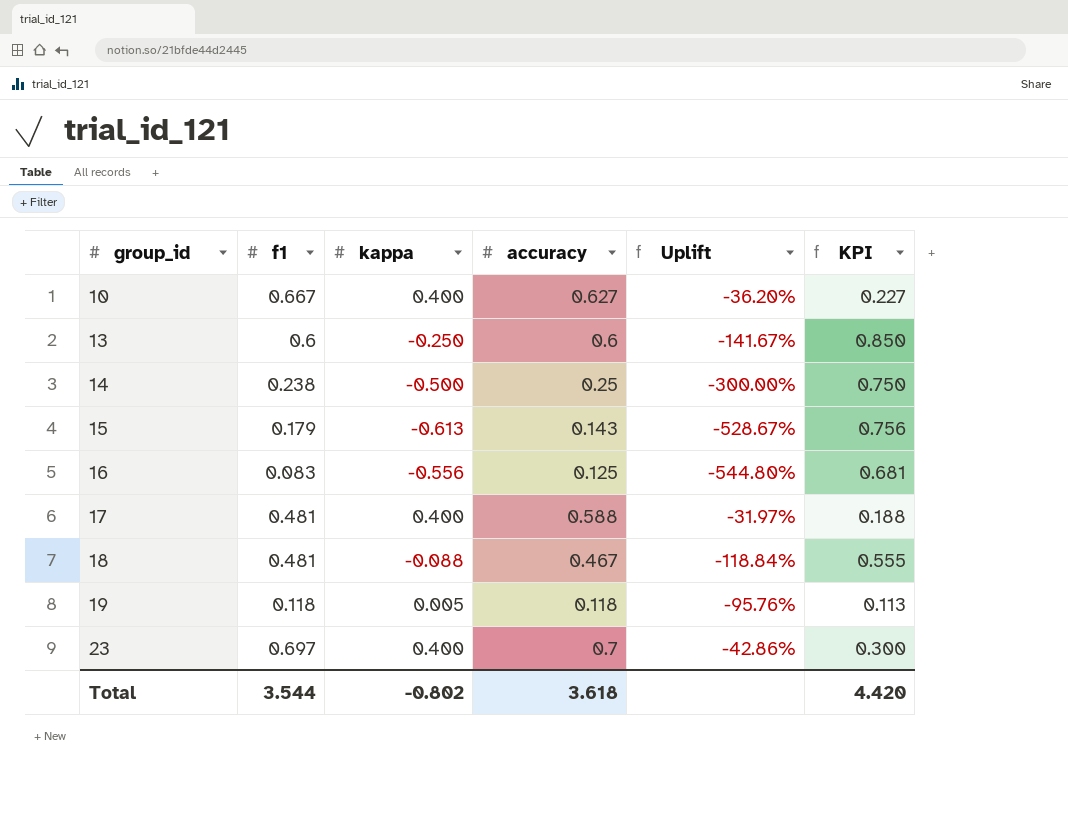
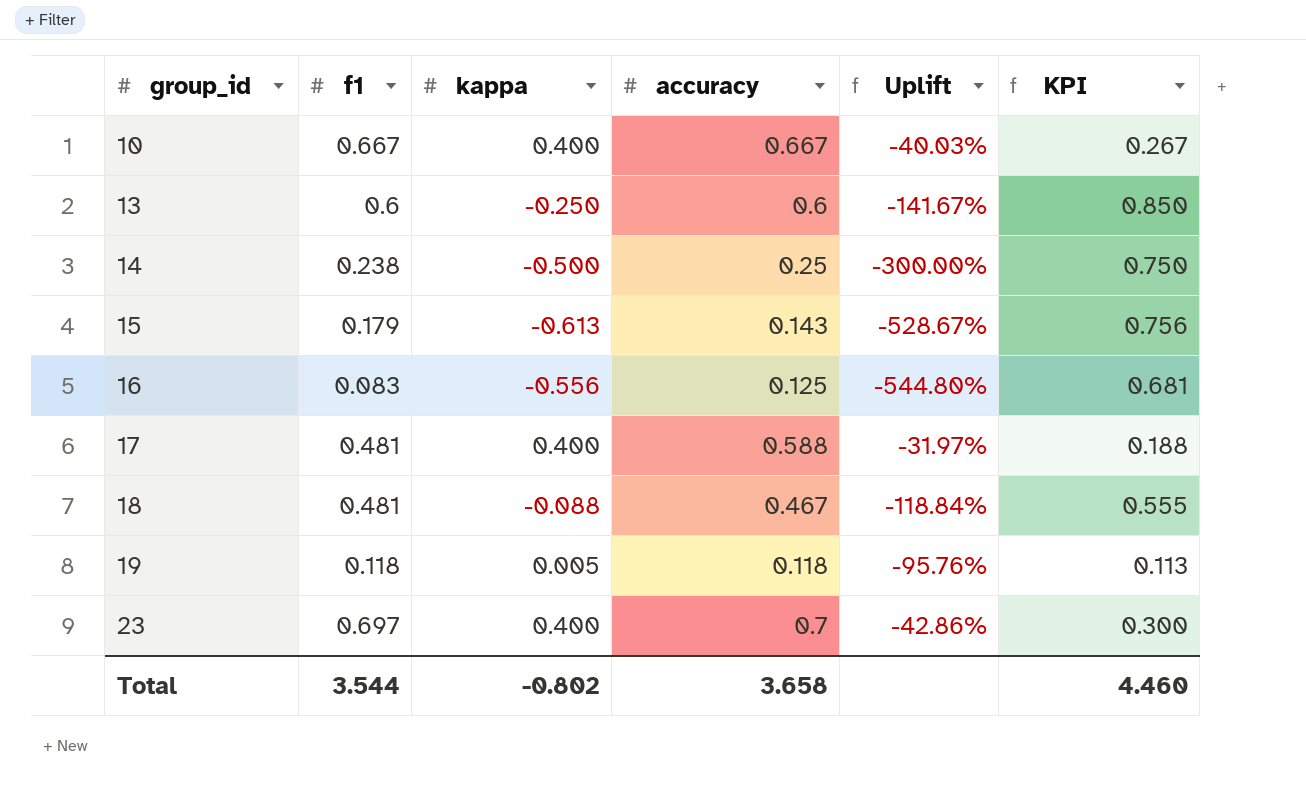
10 | accuracy: 0.627 -> 0.667
10 | Uplift: -36.20% -> -40.03%
10 | KPI: 0.227 -> 0.267
Total | accuracy: 3.618 -> 3.658
Total | KPI: 4.420 -> 4.460

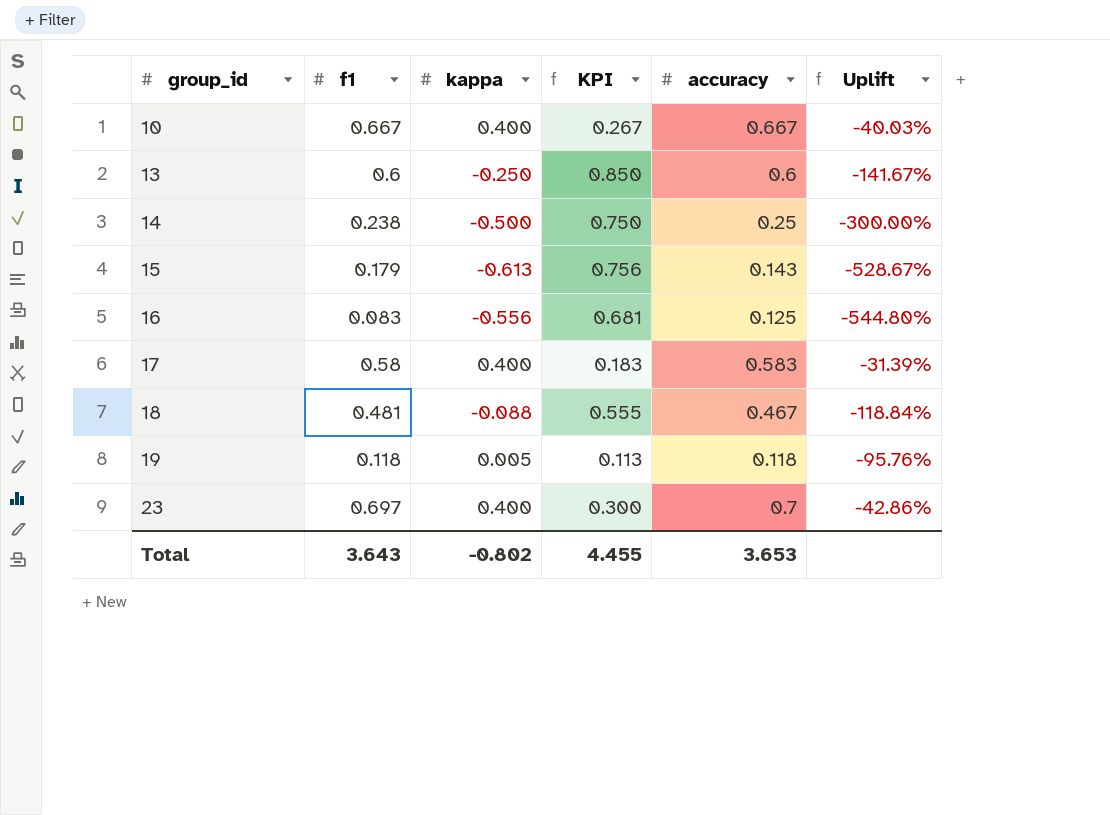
column KPI | position: 6 -> 4
17 | f1: 0.481 -> 0.58
17 | KPI: 0.188 -> 0.183
17 | accuracy: 0.588 -> 0.583
17 | Uplift: -31.97% -> -31.39%
Total | f1: 3.544 -> 3.643
Total | KPI: 4.460 -> 4.455
Total | accuracy: 3.658 -> 3.653

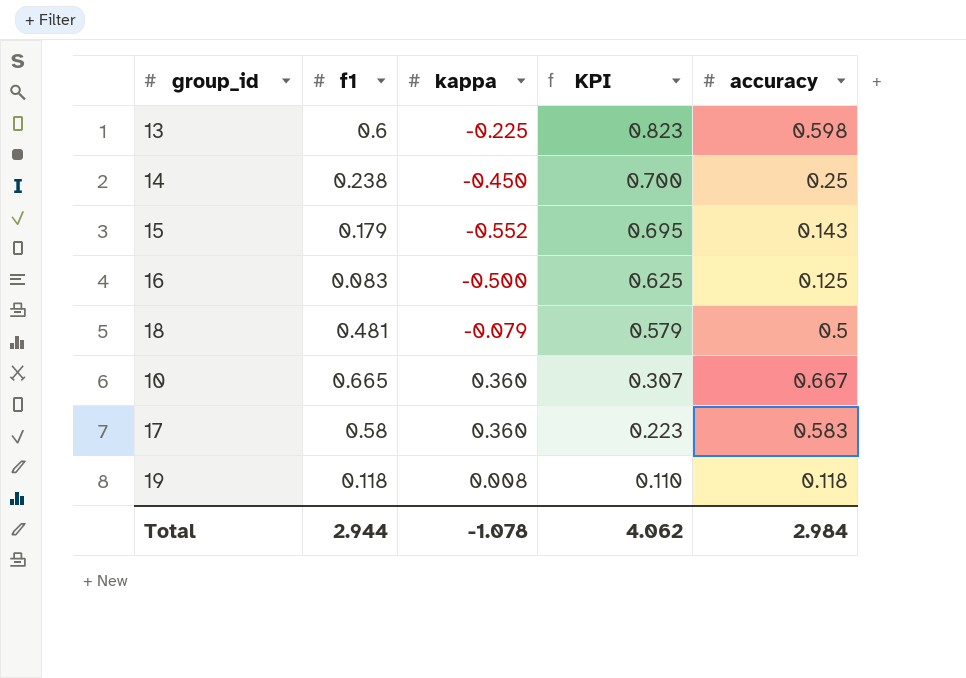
row order: group_id ascending -> KPI descending
column Uplift | formula: ([kappa] - [accuracy]) / [accuracy] -> none
row 23: 0.697 | 0.400 | 0.300 | 0.7 | -42.86% -> none
13 | kappa: -0.250 -> -0.225
13 | KPI: 0.850 -> 0.823
13 | accuracy: 0.6 -> 0.598
14 | kappa: -0.500 -> -0.450
14 | KPI: 0.750 -> 0.700
15 | kappa: -0.613 -> -0.552
15 | KPI: 0.756 -> 0.695
16 | kappa: -0.556 -> -0.500
16 | KPI: 0.681 -> 0.625
18 | kappa: -0.088 -> -0.079
18 | KPI: 0.555 -> 0.579
18 | accuracy: 0.467 -> 0.5
10 | f1: 0.667 -> 0.665
10 | kappa: 0.400 -> 0.360
10 | KPI: 0.267 -> 0.307
17 | kappa: 0.400 -> 0.360
17 | KPI: 0.183 -> 0.223
19 | kappa: 0.005 -> 0.008
19 | KPI: 0.113 -> 0.110
Total | f1: 3.643 -> 2.944
Total | kappa: -0.802 -> -1.078
Total | KPI: 4.455 -> 4.062
Total | accuracy: 3.653 -> 2.984

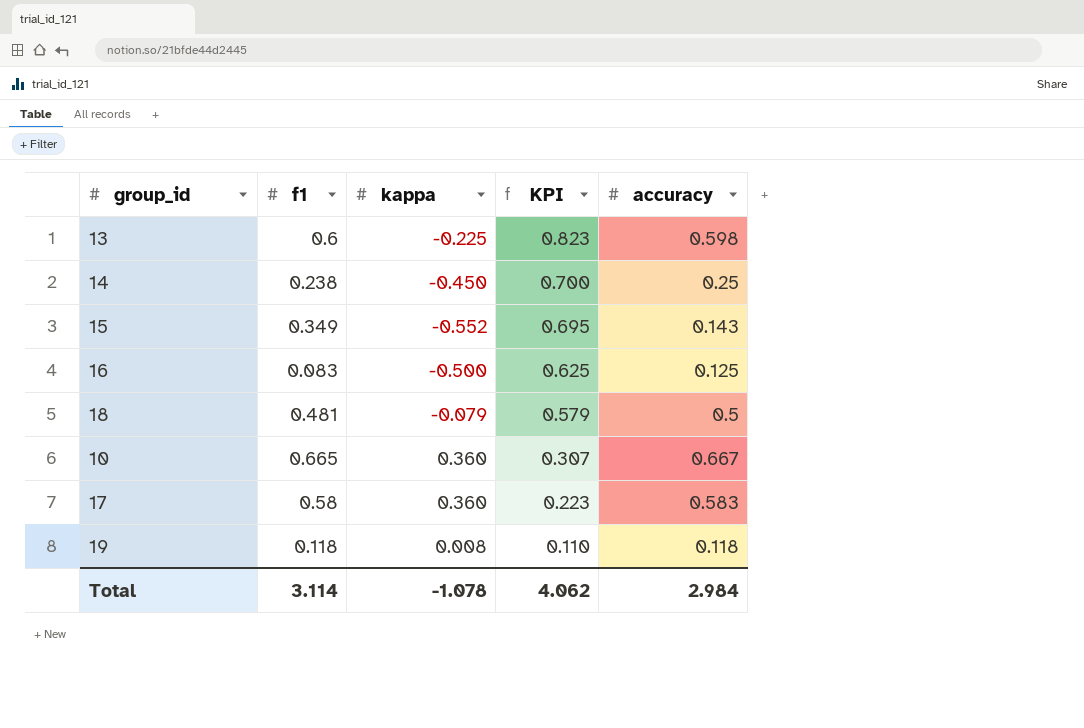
15 | f1: 0.179 -> 0.349
Total | f1: 2.944 -> 3.114

